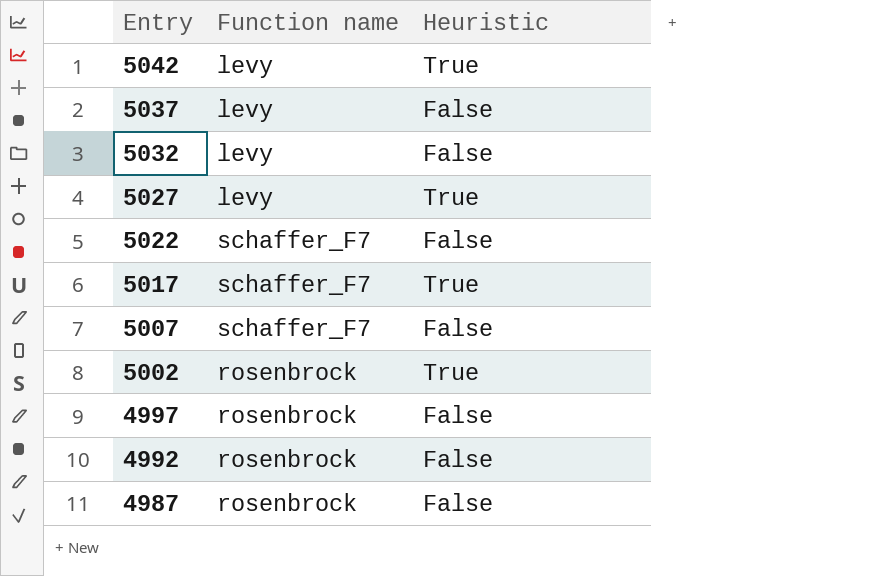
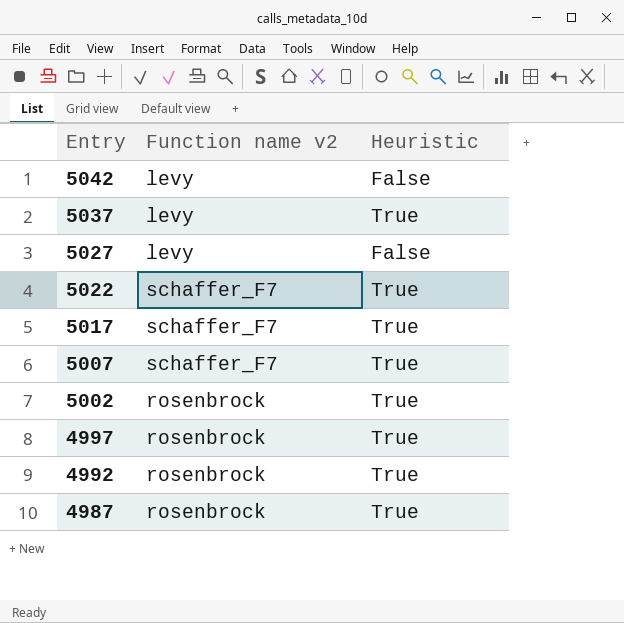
column name: Function name -> Function name v2
row 5032: levy | False -> none
5042 | Heuristic: True -> False
5037 | Heuristic: False -> True
5027 | Heuristic: True -> False
5022 | Heuristic: False -> True
5007 | Heuristic: False -> True
4997 | Heuristic: False -> True
4992 | Heuristic: False -> True
4987 | Heuristic: False -> True

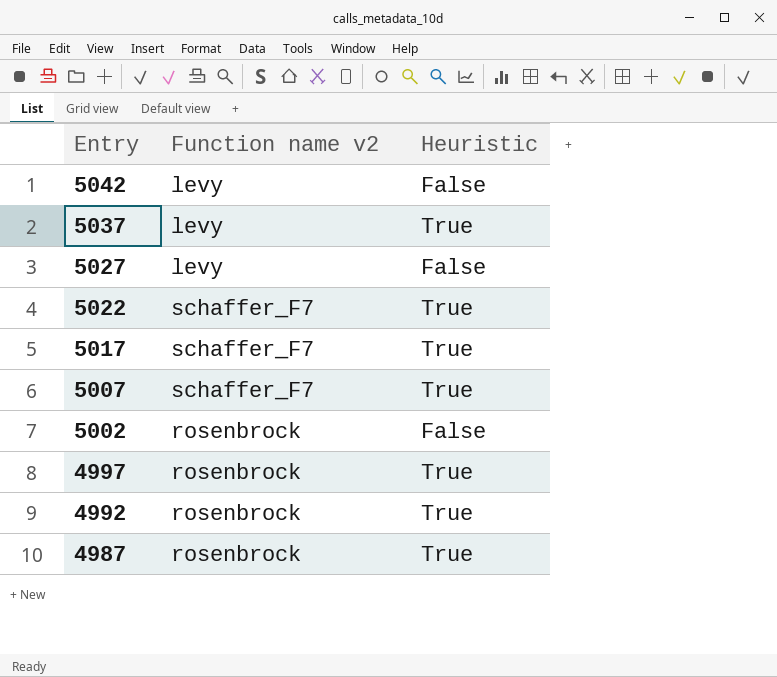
5002 | Heuristic: True -> False

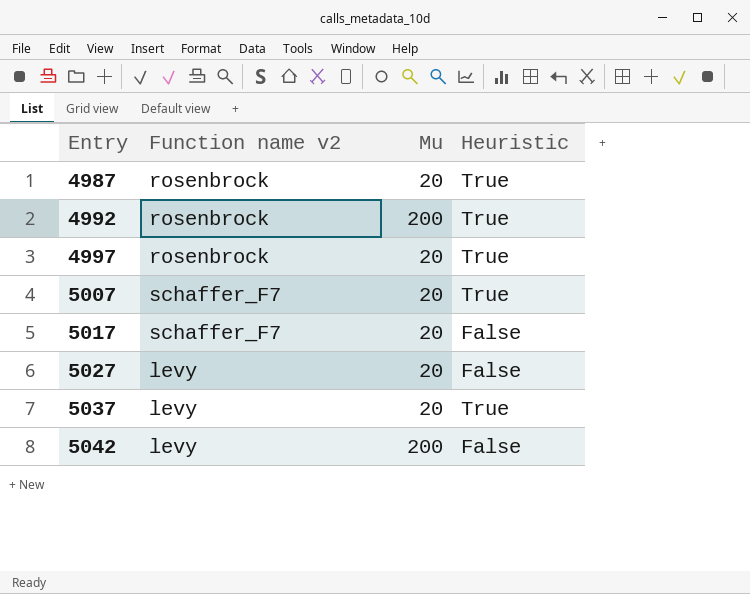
row order: Entry descending -> Entry ascending
column Mu | position: none -> 3
row 5022: schaffer_F7 | True -> none
row 5002: rosenbrock | False -> none
5017 | Heuristic: True -> False

